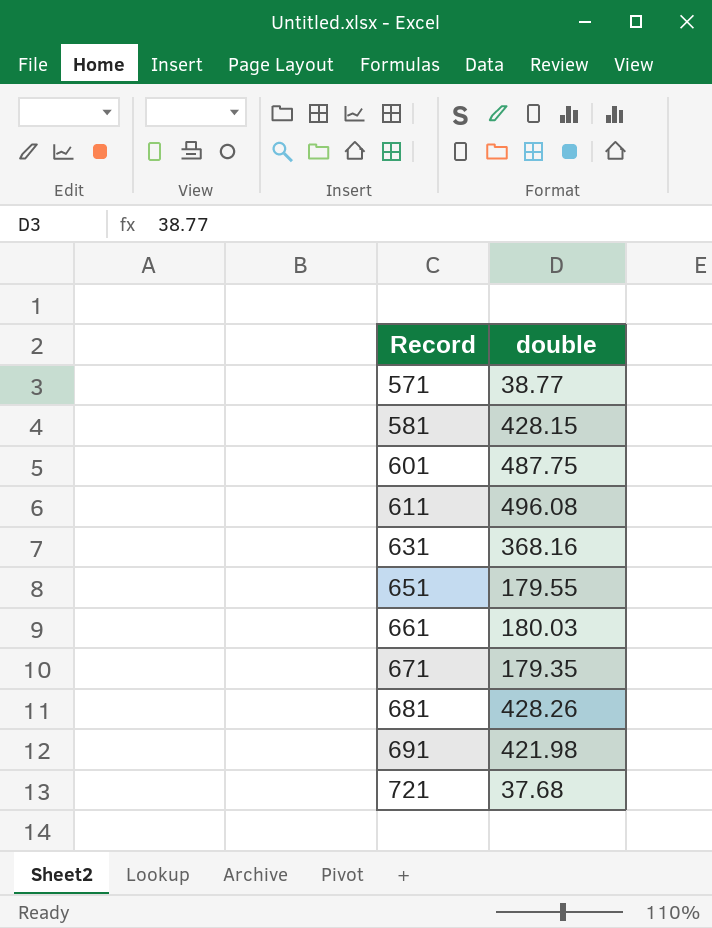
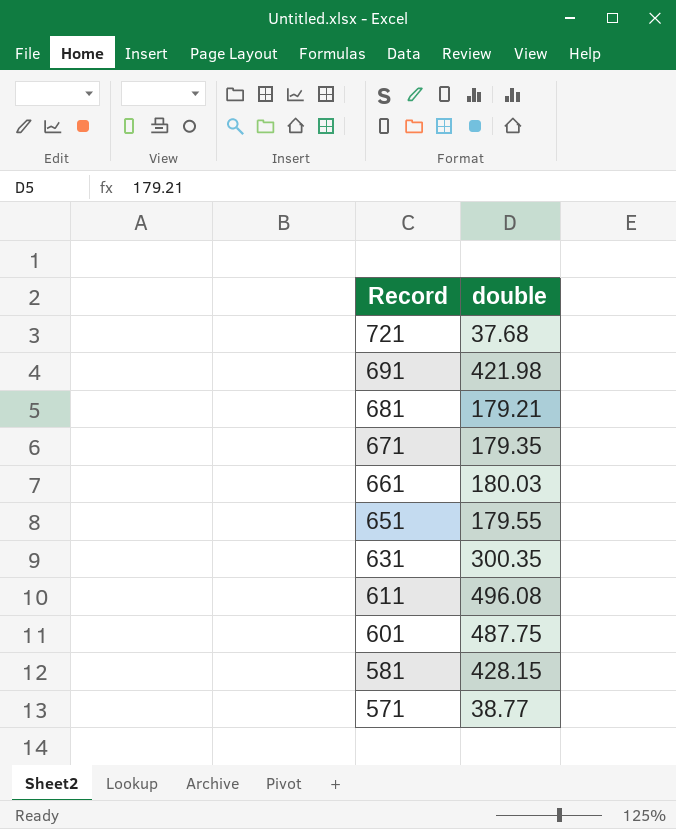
row order: Record ascending -> Record descending
681 | double: 428.26 -> 179.21
631 | double: 368.16 -> 300.35

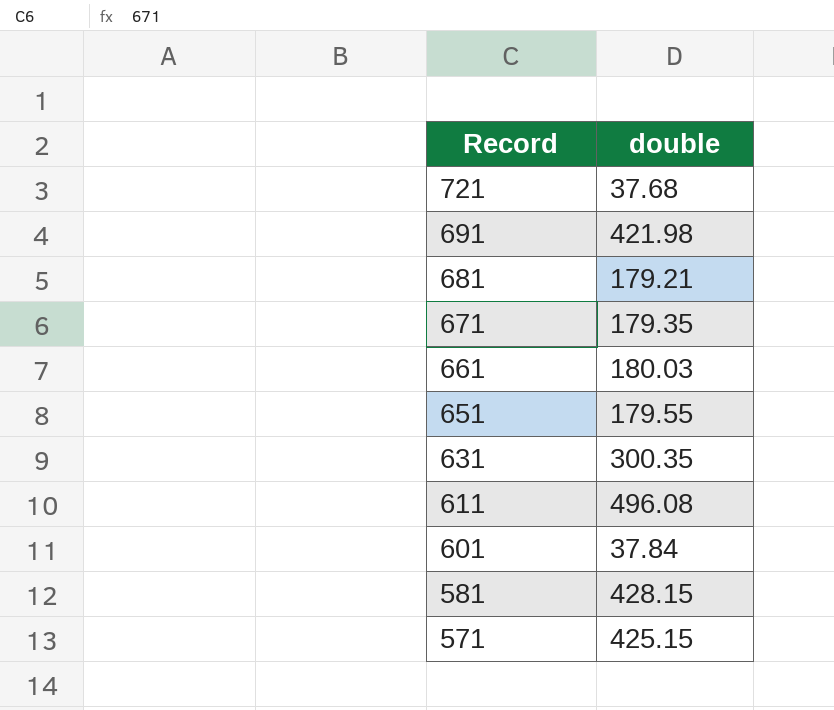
601 | double: 487.75 -> 37.84
571 | double: 38.77 -> 425.15

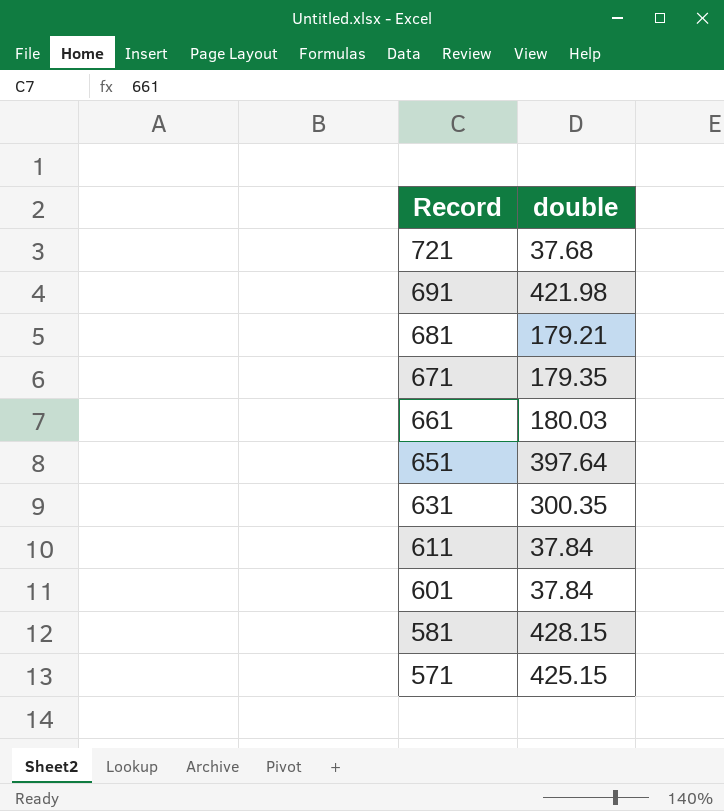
651 | double: 179.55 -> 397.64
611 | double: 496.08 -> 37.84

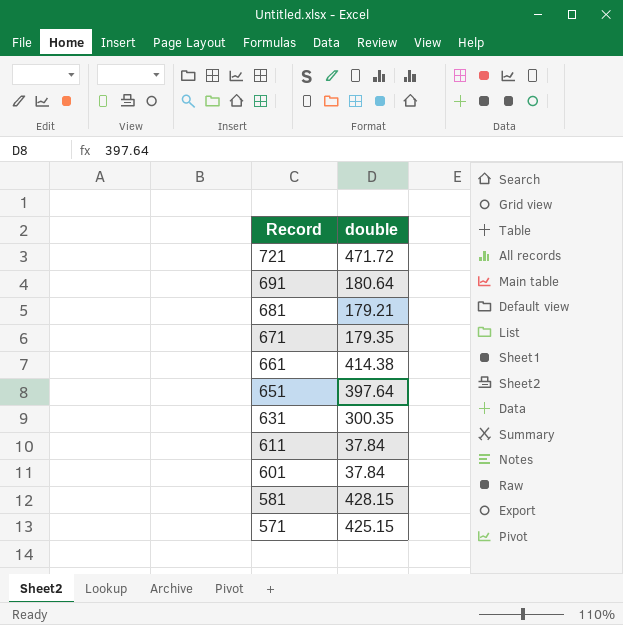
721 | double: 37.68 -> 471.72
691 | double: 421.98 -> 180.64
661 | double: 180.03 -> 414.38

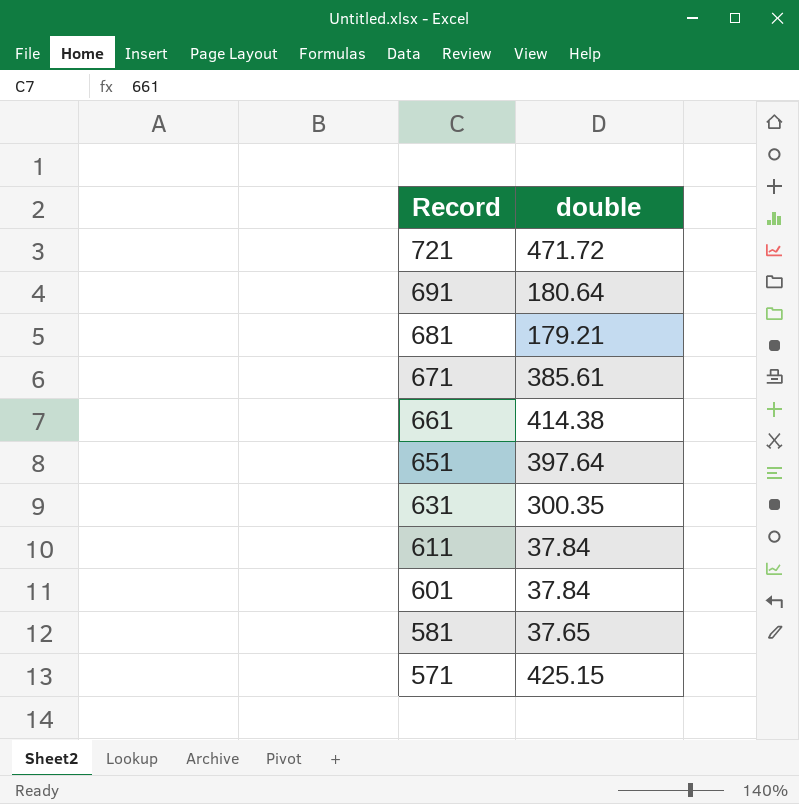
671 | double: 179.35 -> 385.61
581 | double: 428.15 -> 37.65

